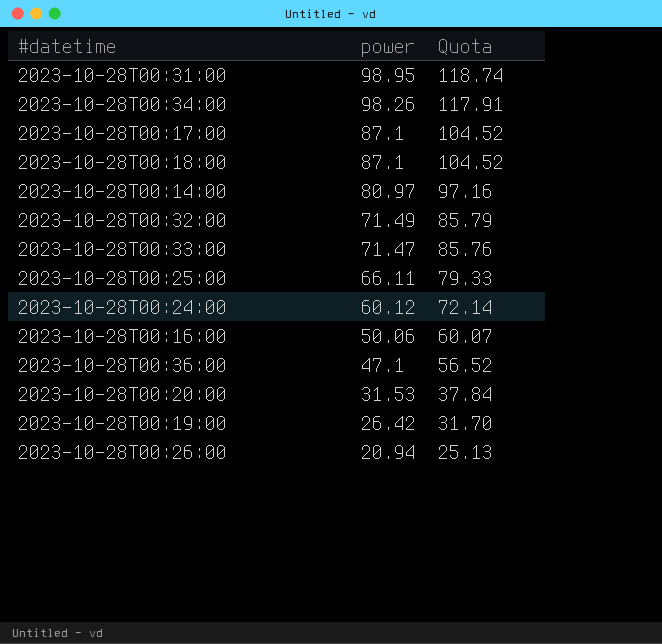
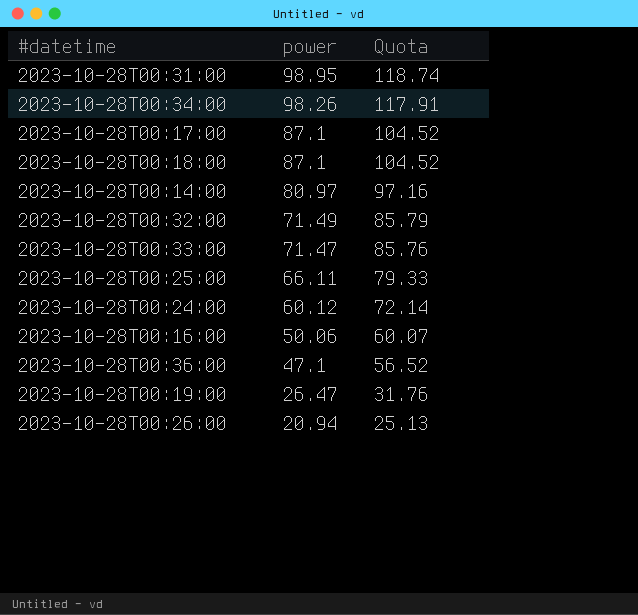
row 2023-10-28T00:20:00: 31.53 | 37.84 -> none
2023-10-28T00:19:00 | power: 26.42 -> 26.47
2023-10-28T00:19:00 | Quota: 31.70 -> 31.76

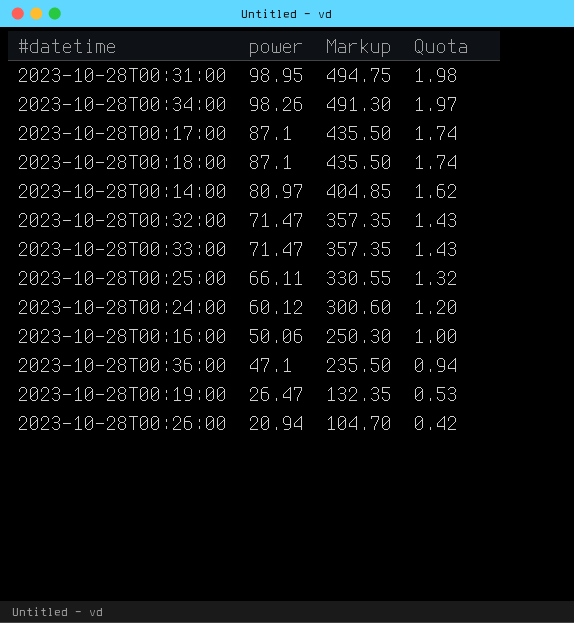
column Markup | formula: none -> [power] * 5
column Quota | formula: [power] * 1.2 -> [power] * 0.02
2023-10-28T00:32:00 | power: 71.49 -> 71.47

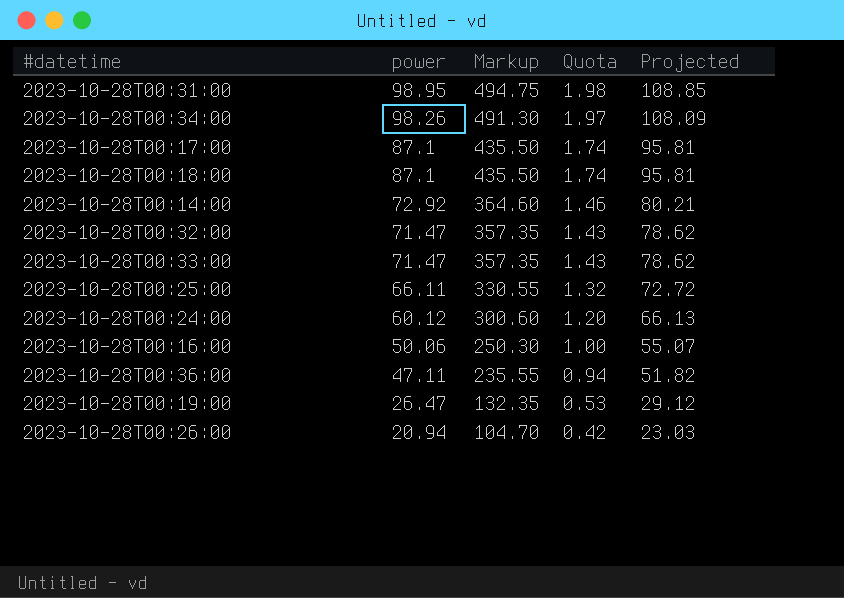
column Projected | formula: none -> [power] * 1.1
2023-10-28T00:14:00 | power: 80.97 -> 72.92
2023-10-28T00:14:00 | Markup: 404.85 -> 364.60
2023-10-28T00:14:00 | Quota: 1.62 -> 1.46
2023-10-28T00:36:00 | power: 47.1 -> 47.11
2023-10-28T00:36:00 | Markup: 235.50 -> 235.55

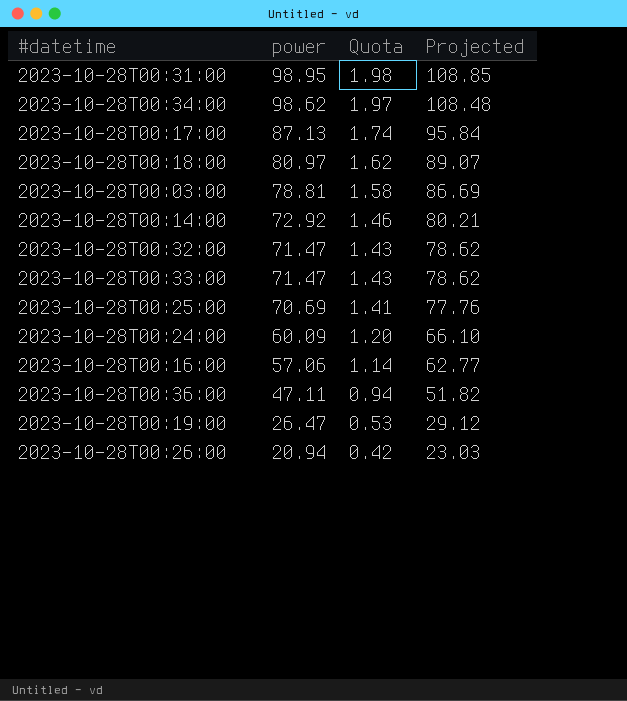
column Markup | formula: [power] * 5 -> none
2023-10-28T00:34:00 | power: 98.26 -> 98.62
2023-10-28T00:34:00 | Projected: 108.09 -> 108.48
2023-10-28T00:17:00 | power: 87.1 -> 87.13
2023-10-28T00:17:00 | Projected: 95.81 -> 95.84
2023-10-28T00:18:00 | power: 87.1 -> 80.97
2023-10-28T00:18:00 | Quota: 1.74 -> 1.62
2023-10-28T00:18:00 | Projected: 95.81 -> 89.07
row 2023-10-28T00:03:00: none -> 78.81 | 1.58 | 86.69
2023-10-28T00:25:00 | power: 66.11 -> 70.69
2023-10-28T00:25:00 | Quota: 1.32 -> 1.41
2023-10-28T00:25:00 | Projected: 72.72 -> 77.76
2023-10-28T00:24:00 | power: 60.12 -> 60.09
2023-10-28T00:24:00 | Projected: 66.13 -> 66.10
2023-10-28T00:16:00 | power: 50.06 -> 57.06
2023-10-28T00:16:00 | Quota: 1.00 -> 1.14
2023-10-28T00:16:00 | Projected: 55.07 -> 62.77

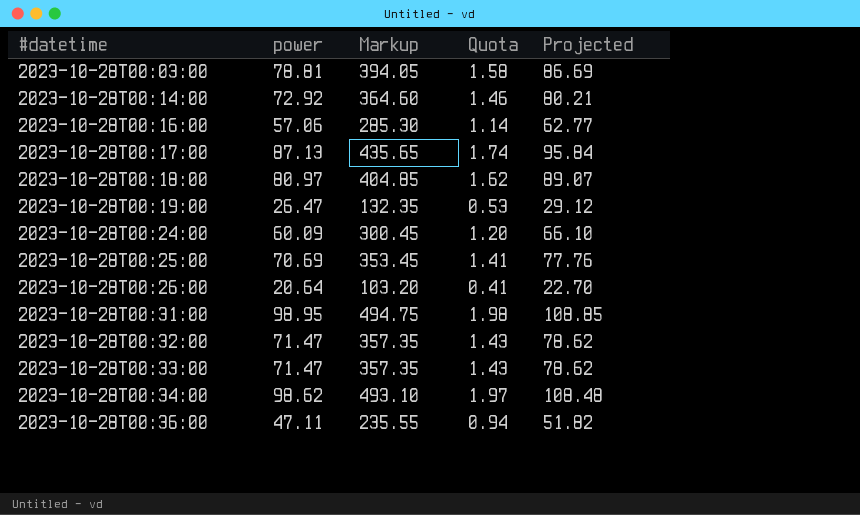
row order: power descending -> #datetime ascending
column Markup | formula: none -> [power] * 5
2023-10-28T00:26:00 | power: 20.94 -> 20.64
2023-10-28T00:26:00 | Quota: 0.42 -> 0.41
2023-10-28T00:26:00 | Projected: 23.03 -> 22.70

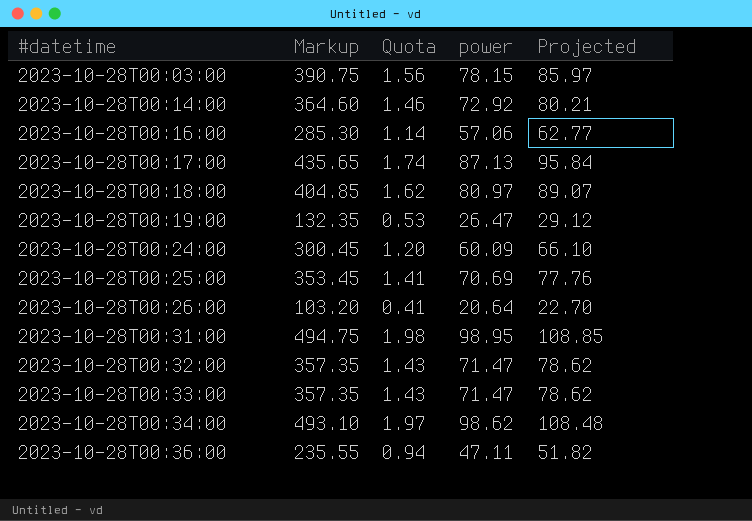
column power | position: 2 -> 4
2023-10-28T00:03:00 | Markup: 394.05 -> 390.75
2023-10-28T00:03:00 | Quota: 1.58 -> 1.56
2023-10-28T00:03:00 | power: 78.81 -> 78.15
2023-10-28T00:03:00 | Projected: 86.69 -> 85.97

